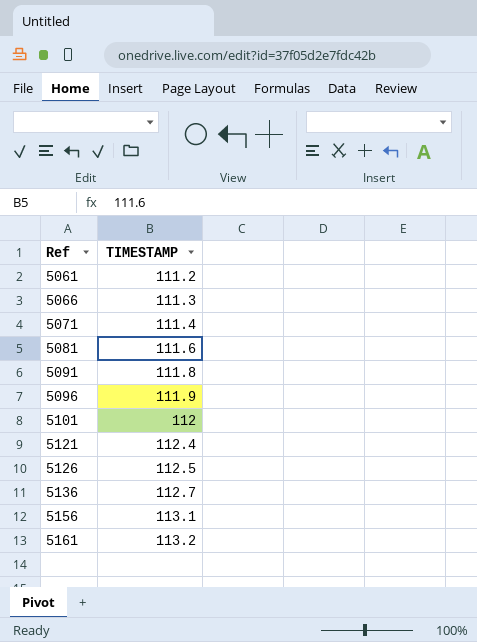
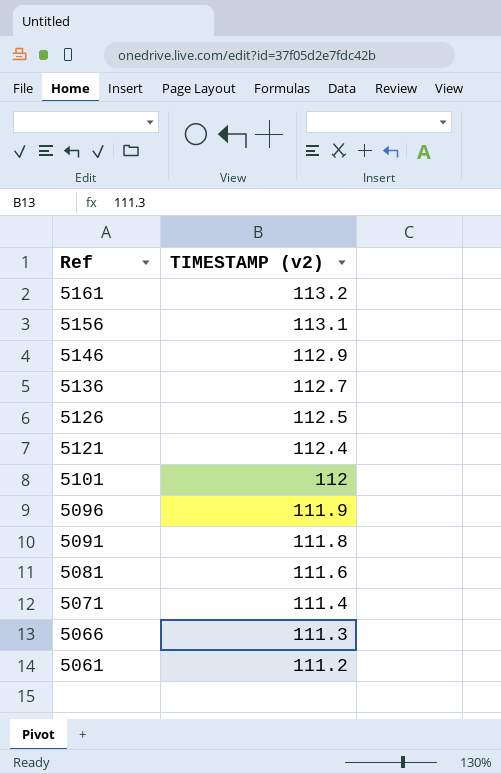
row order: Ref ascending -> Ref descending
column name: TIMESTAMP -> TIMESTAMP (v2)
row 5146: none -> 112.9

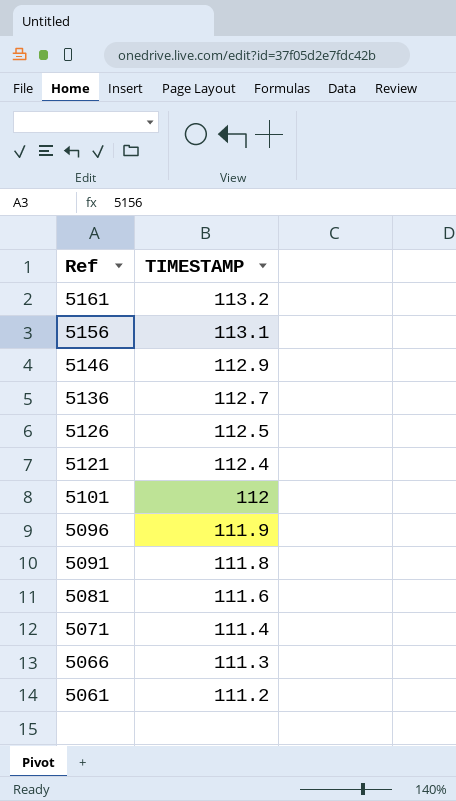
column name: TIMESTAMP (v2) -> TIMESTAMP

